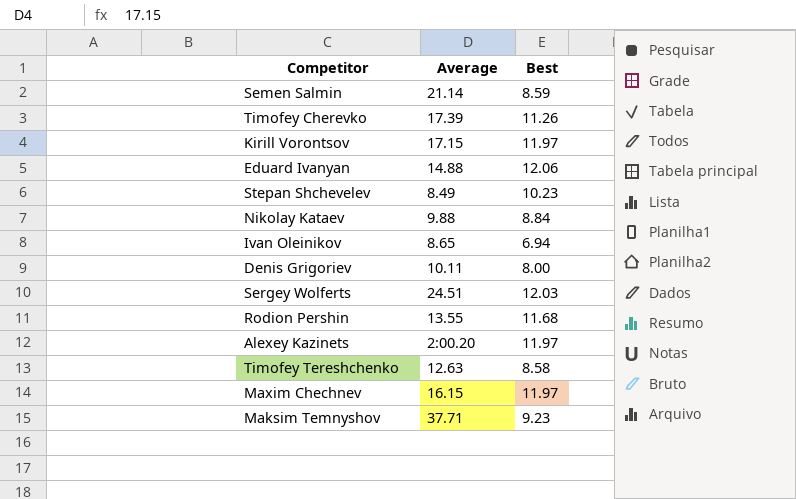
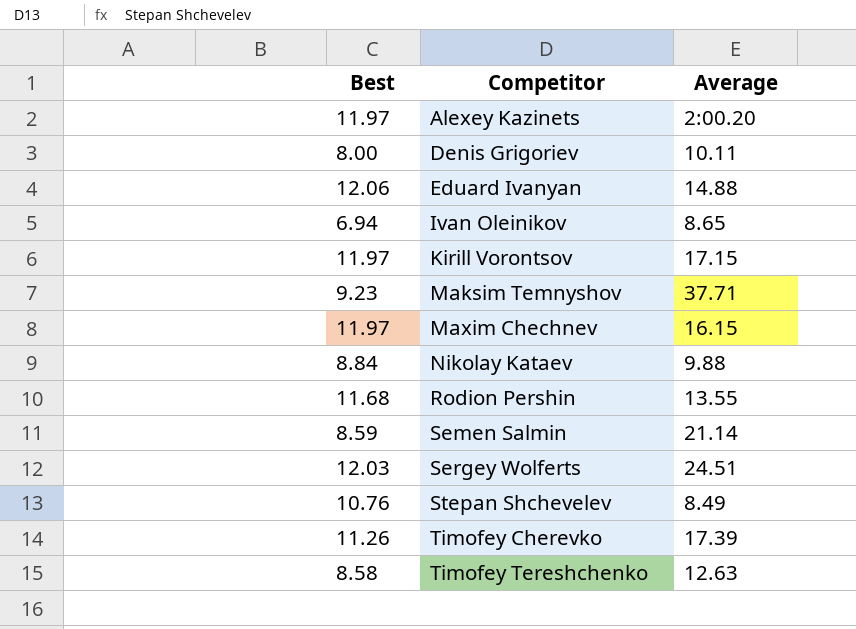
row order: none -> Competitor ascending
column Best | position: 3 -> 1
Stepan Shchevelev | Best: 10.23 -> 10.76

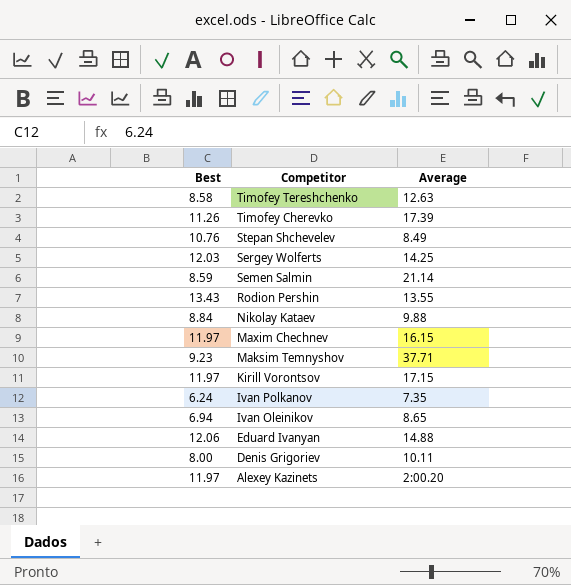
row order: Competitor ascending -> Competitor descending
Sergey Wolferts | Average: 24.51 -> 14.25
Rodion Pershin | Best: 11.68 -> 13.43
row Ivan Polkanov: none -> 6.24 | 7.35

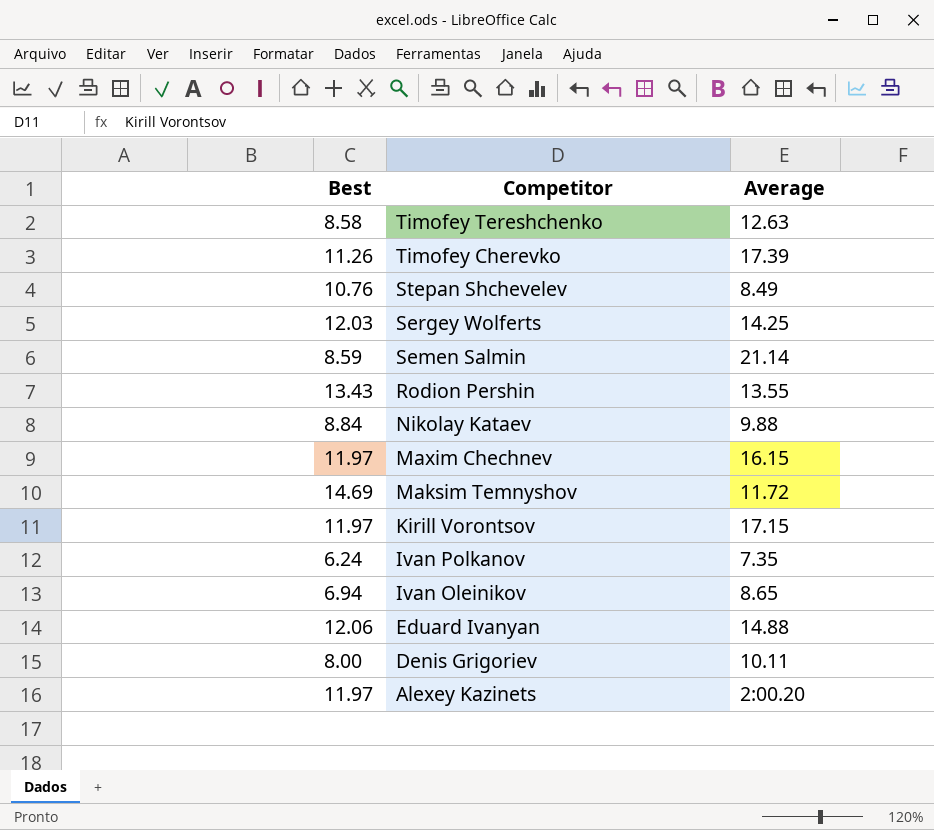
Maksim Temnyshov | Best: 9.23 -> 14.69
Maksim Temnyshov | Average: 37.71 -> 11.72

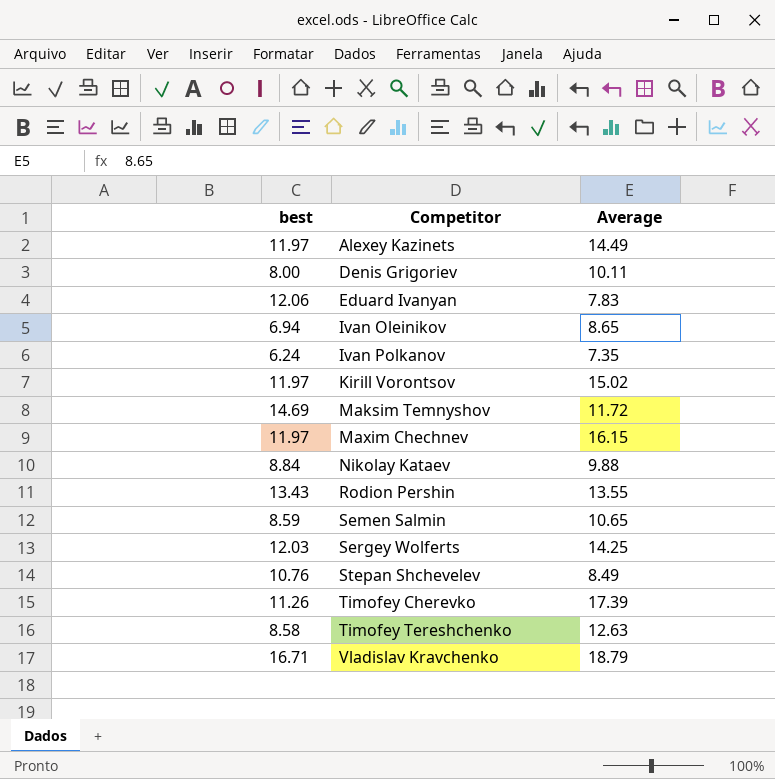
row order: Competitor descending -> Competitor ascending
column name: Best -> best
Alexey Kazinets | Average: 2:00.20 -> 14.49
Eduard Ivanyan | Average: 14.88 -> 7.83
Kirill Vorontsov | Average: 17.15 -> 15.02
Semen Salmin | Average: 21.14 -> 10.65
row Vladislav Kravchenko: none -> 16.71 | 18.79

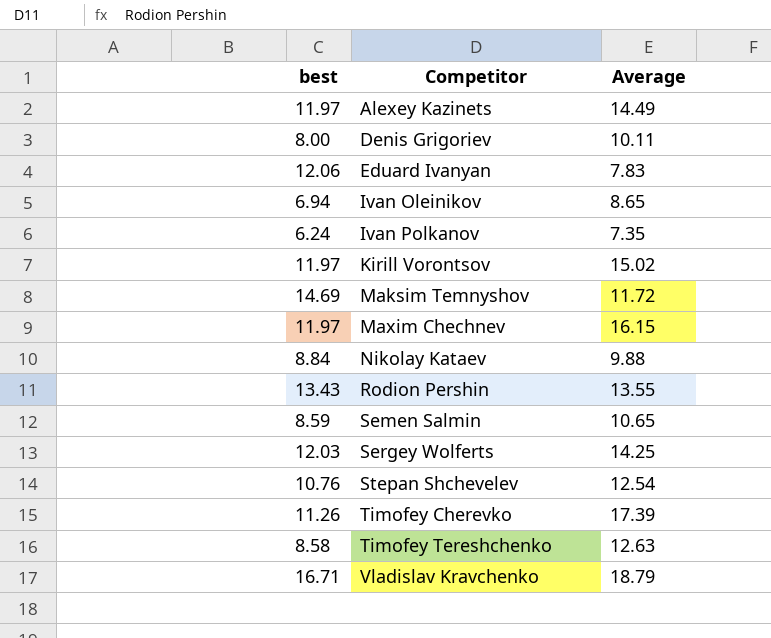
Stepan Shchevelev | Average: 8.49 -> 12.54

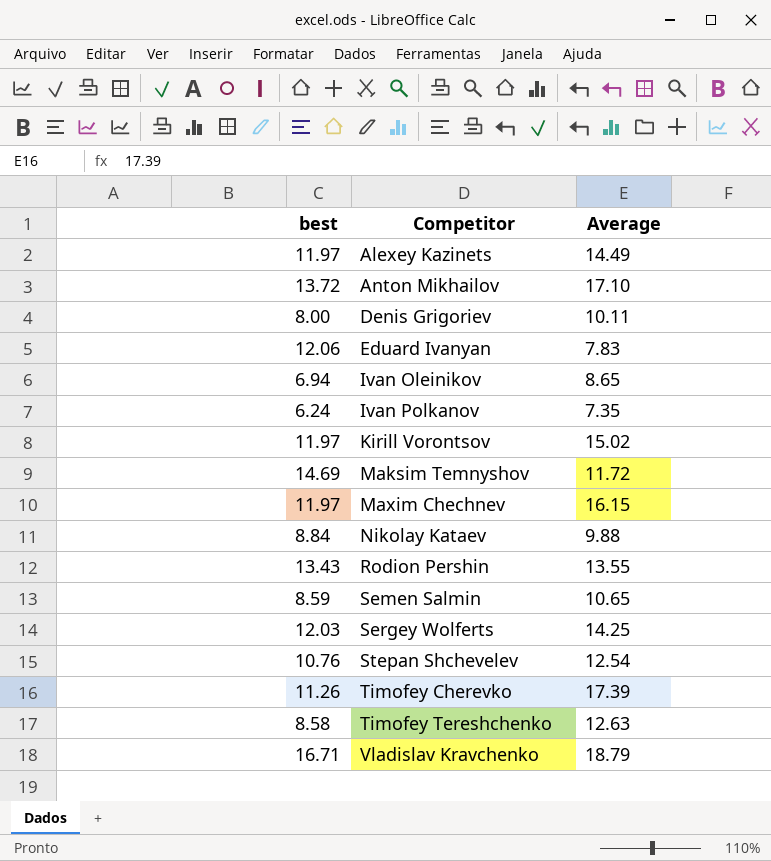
row Anton Mikhailov: none -> 13.72 | 17.10

